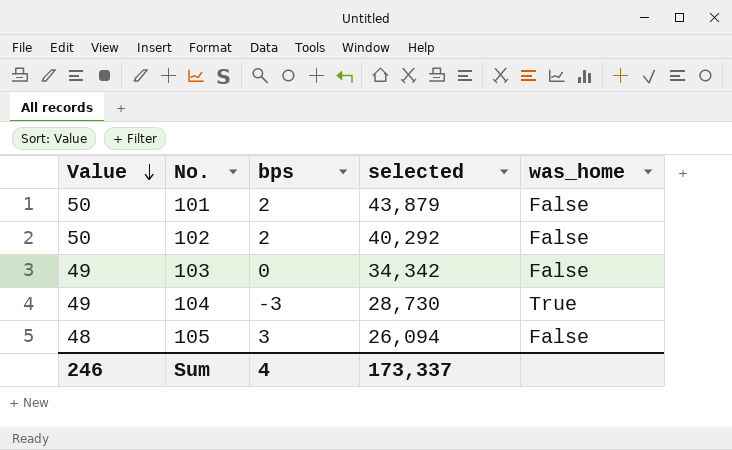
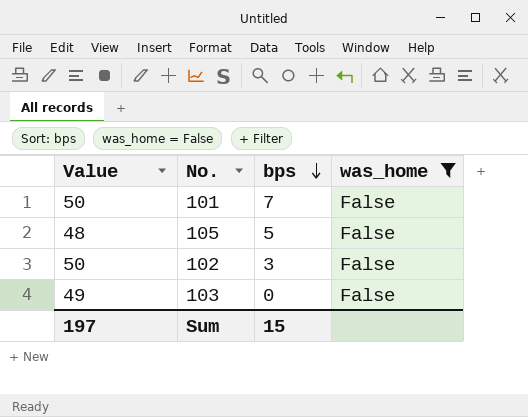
filter: none -> was_home = False
row order: Value descending -> bps descending
column selected | position: 4 -> none
101 | bps: 2 -> 7
105 | bps: 3 -> 5
102 | bps: 2 -> 3
Sum | Value: 246 -> 197
Sum | bps: 4 -> 15

